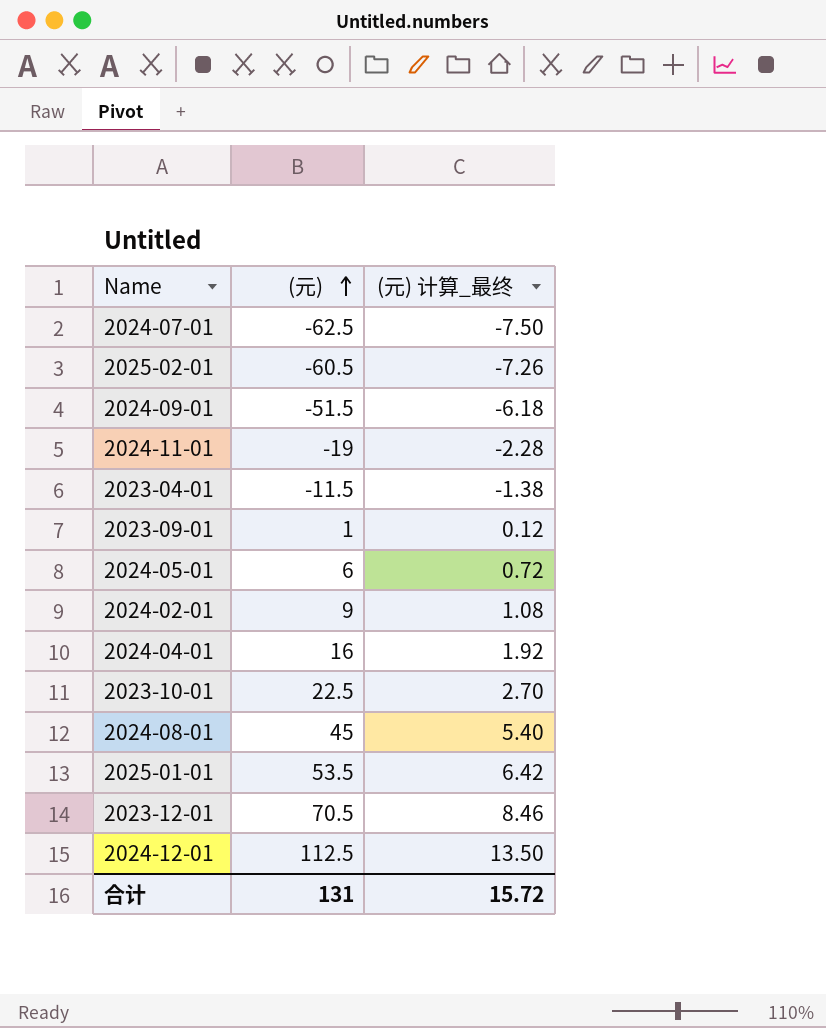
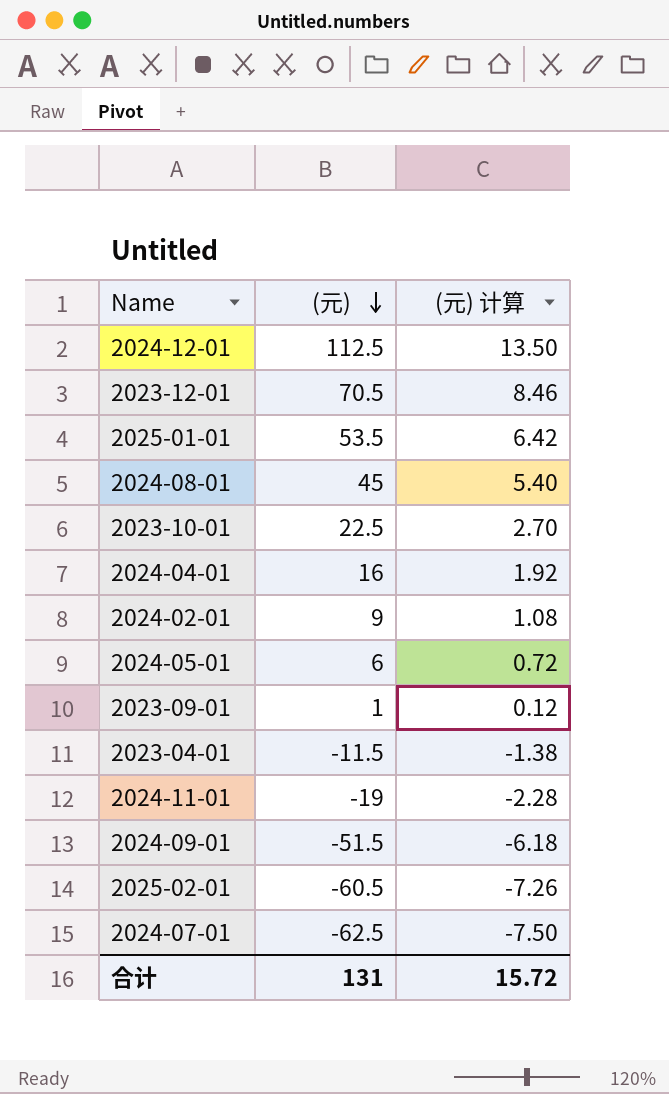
row order: (元) ascending -> (元) descending
column name: (元) 计算_最终 -> (元) 计算

